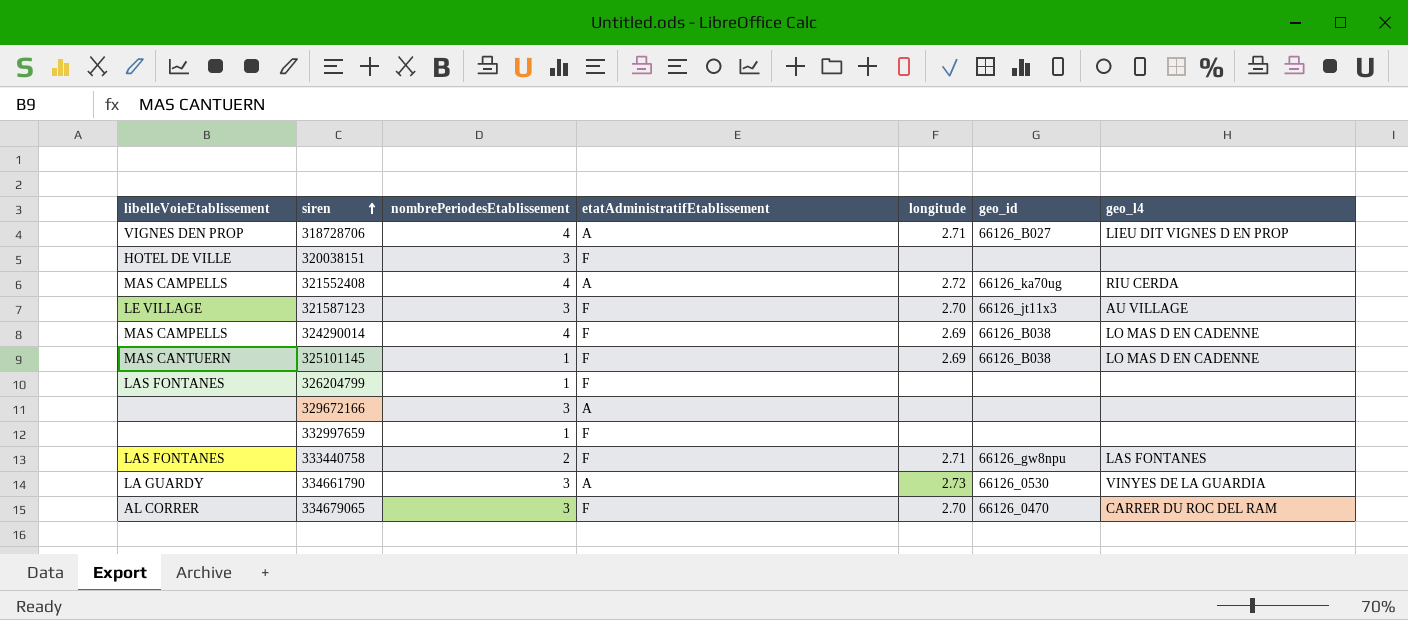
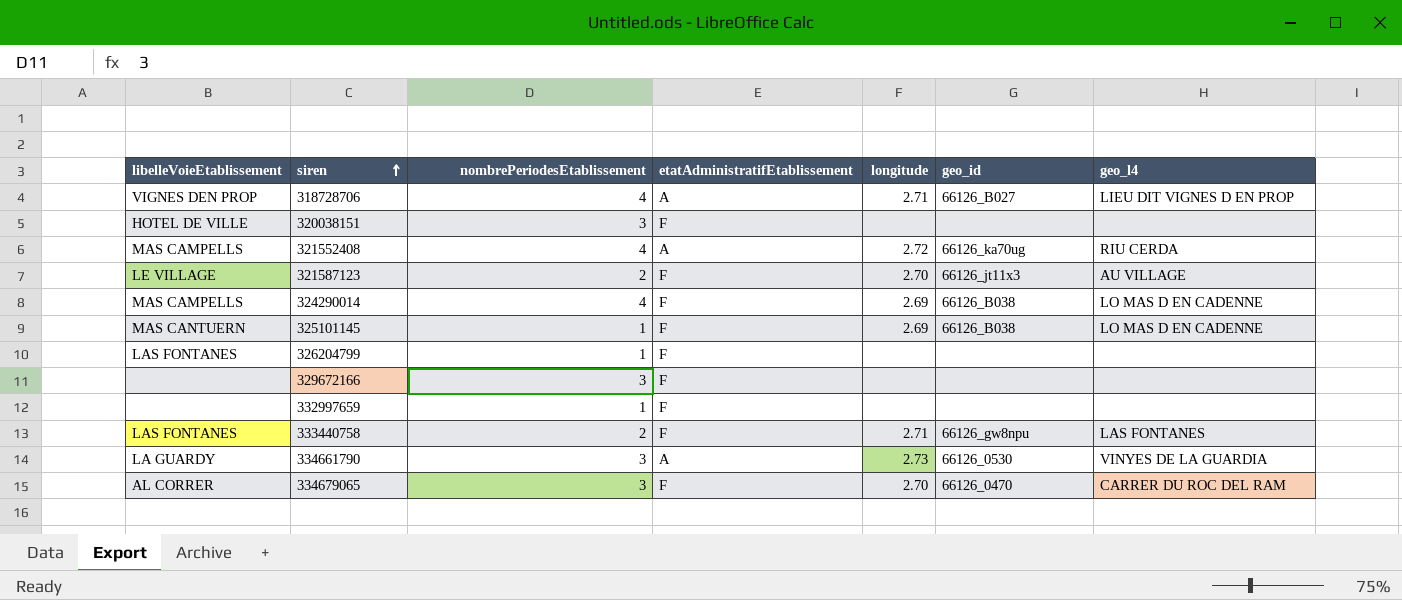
321587123 | nombrePeriodesEtablissement: 3 -> 2
329672166 | etatAdministratifEtablissement: A -> F

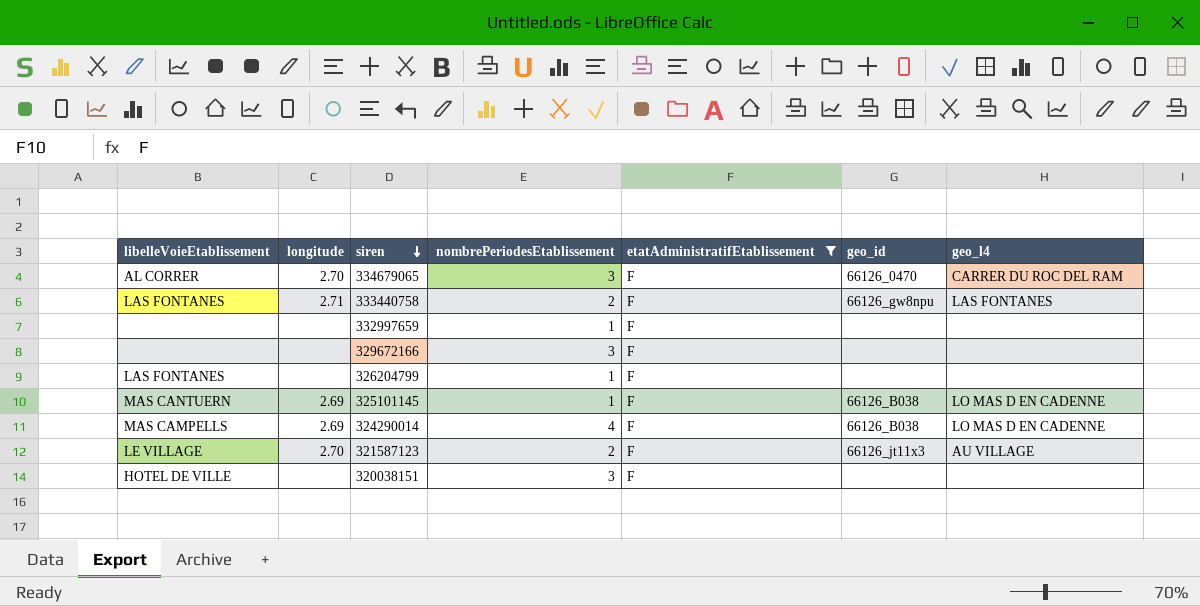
filter: none -> etatAdministratifEtablissement = F
row order: siren ascending -> siren descending
column longitude | position: 5 -> 2

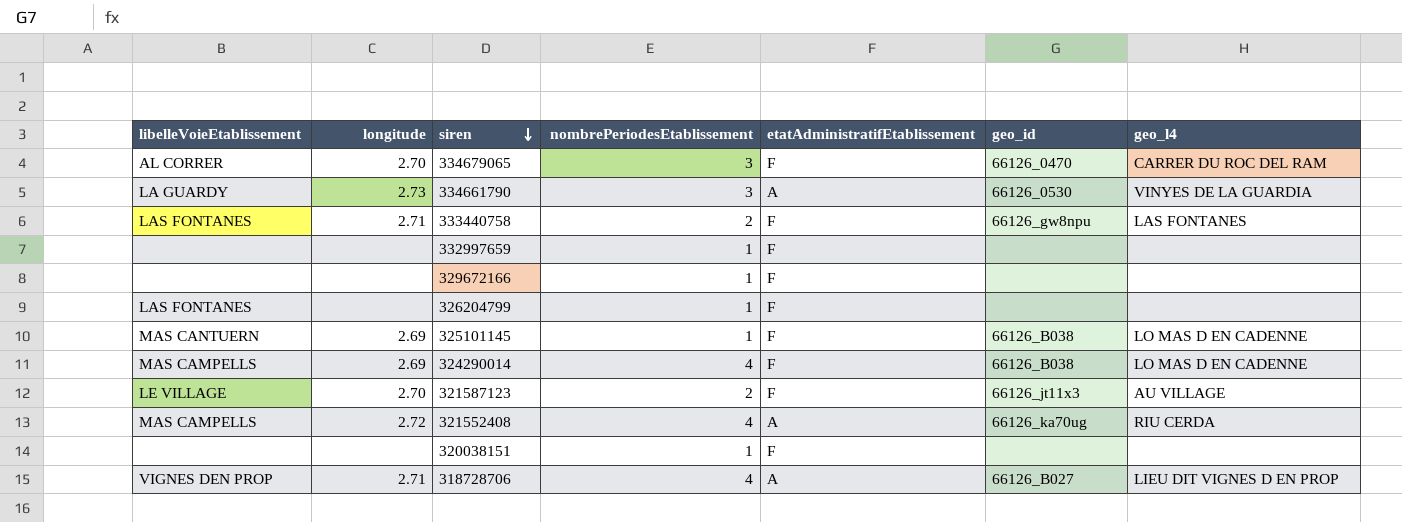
filter: etatAdministratifEtablissement = F -> none
329672166 | nombrePeriodesEtablissement: 3 -> 1
320038151 | libelleVoieEtablissement: HOTEL DE VILLE -> none
320038151 | nombrePeriodesEtablissement: 3 -> 1

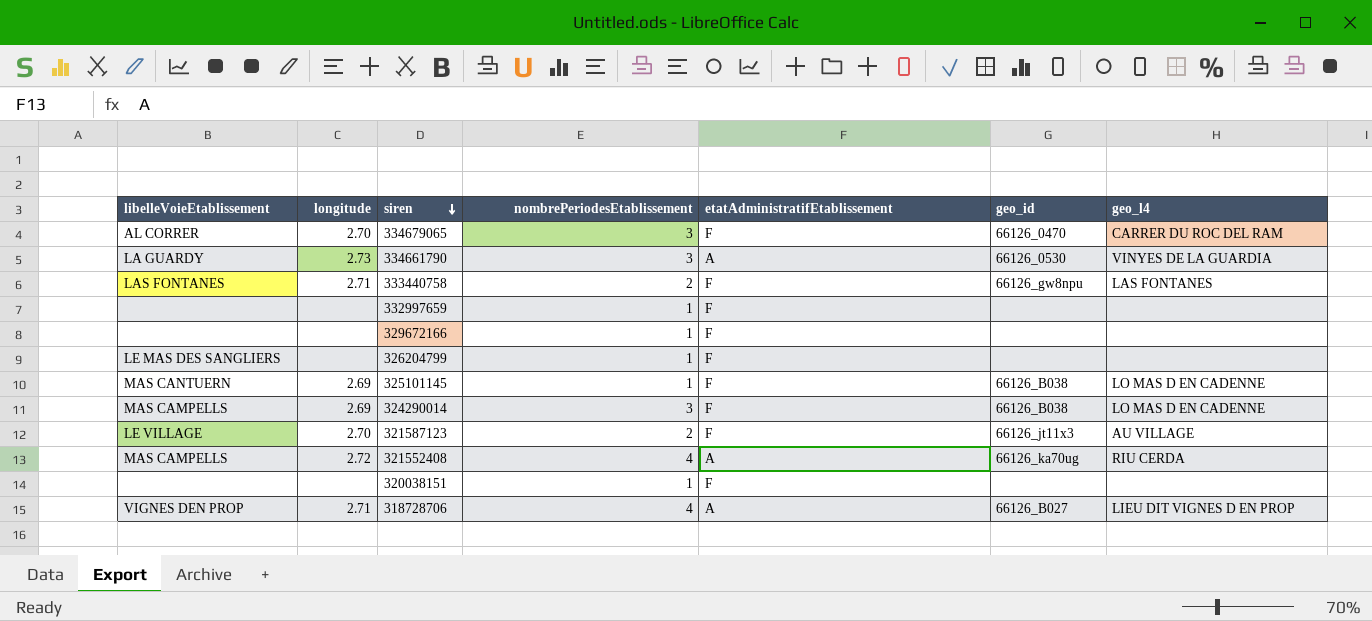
326204799 | libelleVoieEtablissement: LAS FONTANES -> LE MAS DES SANGLIERS
324290014 | nombrePeriodesEtablissement: 4 -> 3

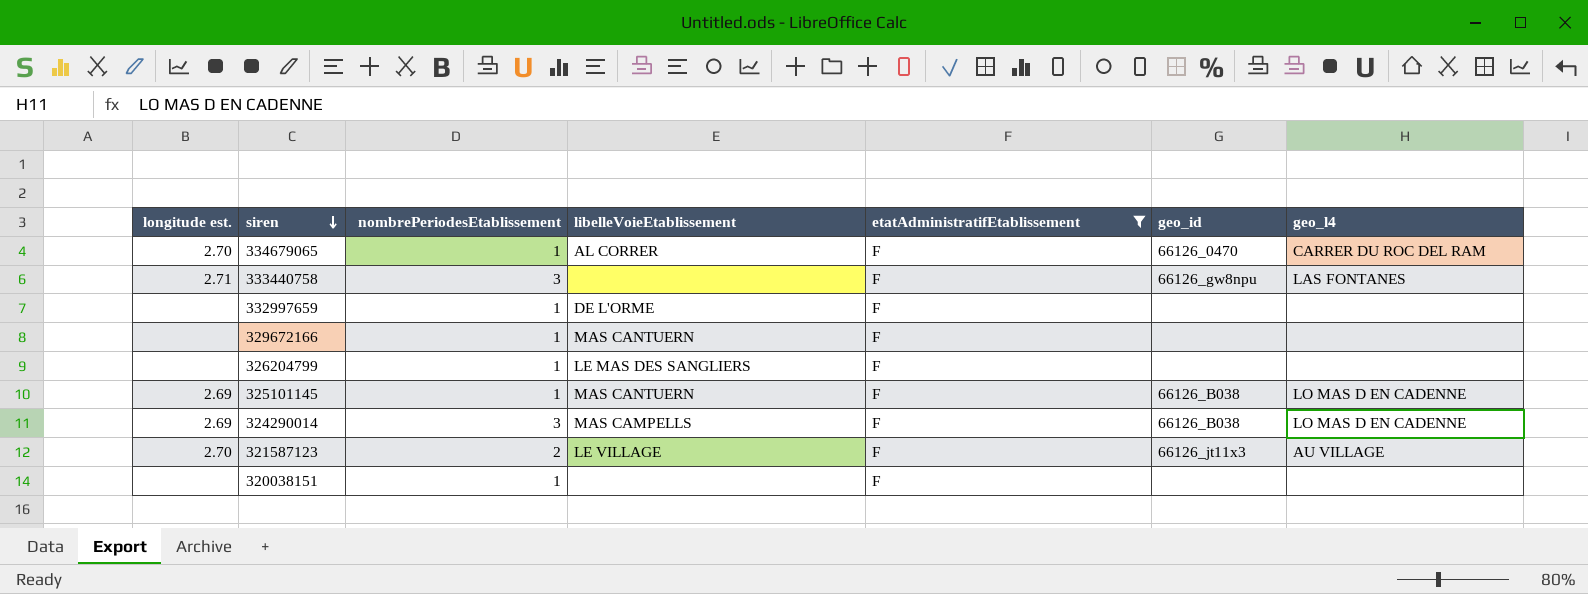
filter: none -> etatAdministratifEtablissement = F
column name: longitude -> longitude est.
column libelleVoieEtablissement | position: 1 -> 4
334679065 | nombrePeriodesEtablissement: 3 -> 1
333440758 | nombrePeriodesEtablissement: 2 -> 3
333440758 | libelleVoieEtablissement: LAS FONTANES -> none
332997659 | libelleVoieEtablissement: none -> DE L'ORME
329672166 | libelleVoieEtablissement: none -> MAS CANTUERN

